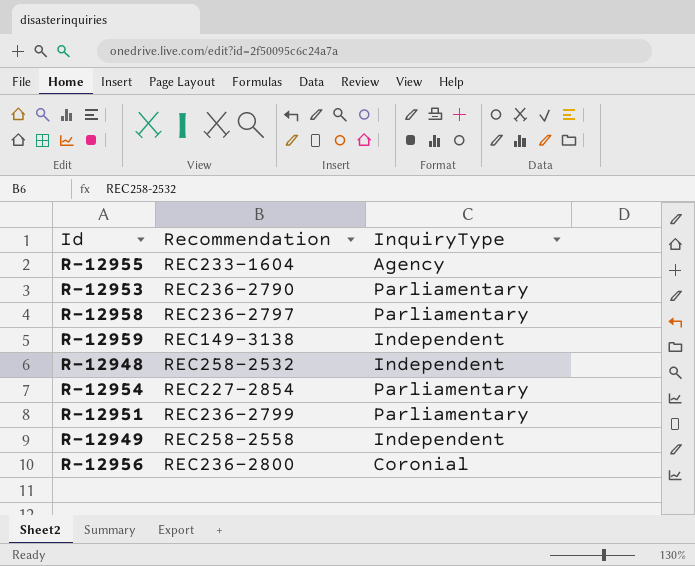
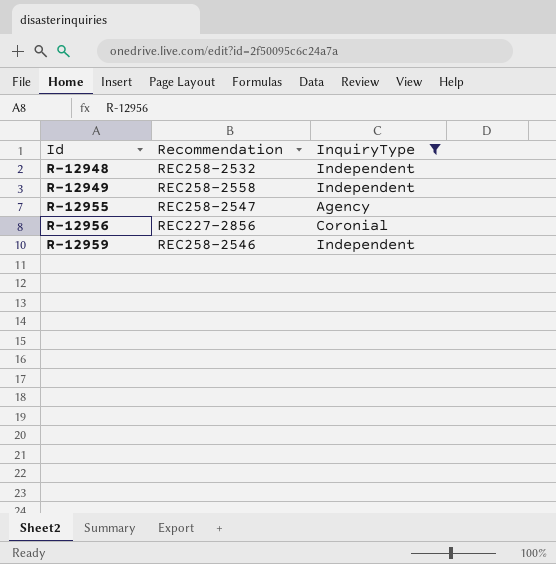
filter: none -> InquiryType != Parliamentary
row order: none -> Id ascending
R-12955 | Recommendation: REC233-1604 -> REC258-2547
R-12956 | Recommendation: REC236-2800 -> REC227-2856
R-12959 | Recommendation: REC149-3138 -> REC258-2546

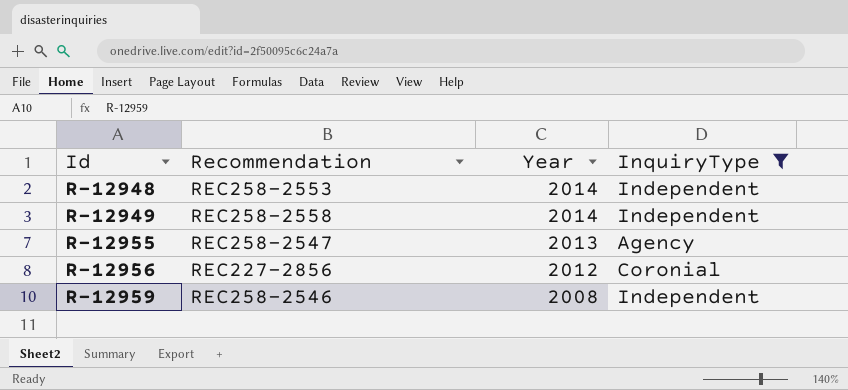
column Year | position: none -> 3
R-12948 | Recommendation: REC258-2532 -> REC258-2553

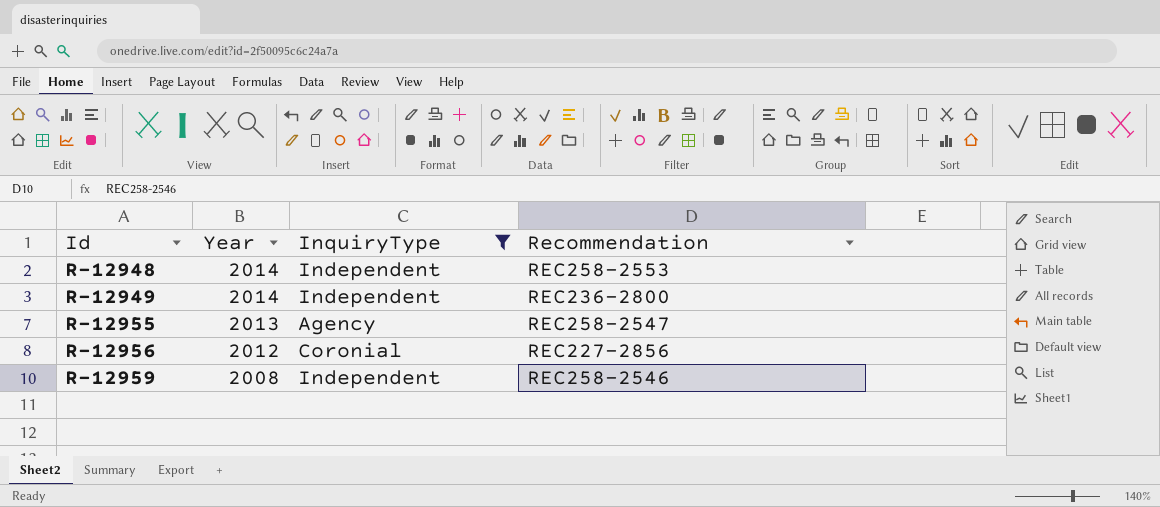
column Recommendation | position: 2 -> 4
R-12949 | Recommendation: REC258-2558 -> REC236-2800

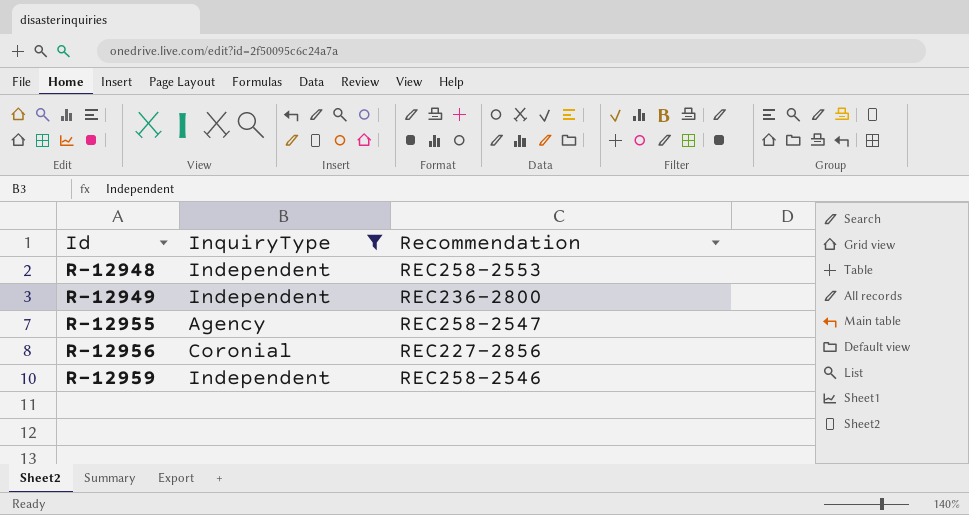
column Year | position: 2 -> none

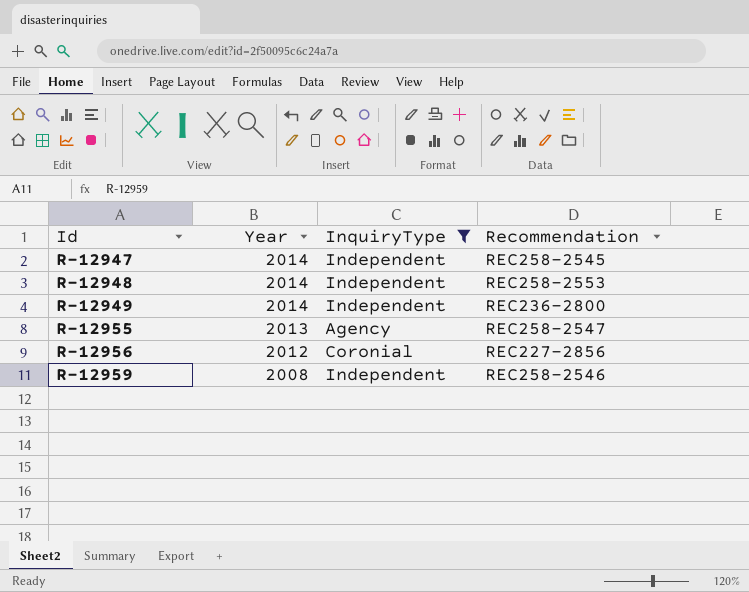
column Year | position: none -> 2
row R-12947: none -> 2014 | Independent | REC258-2545

